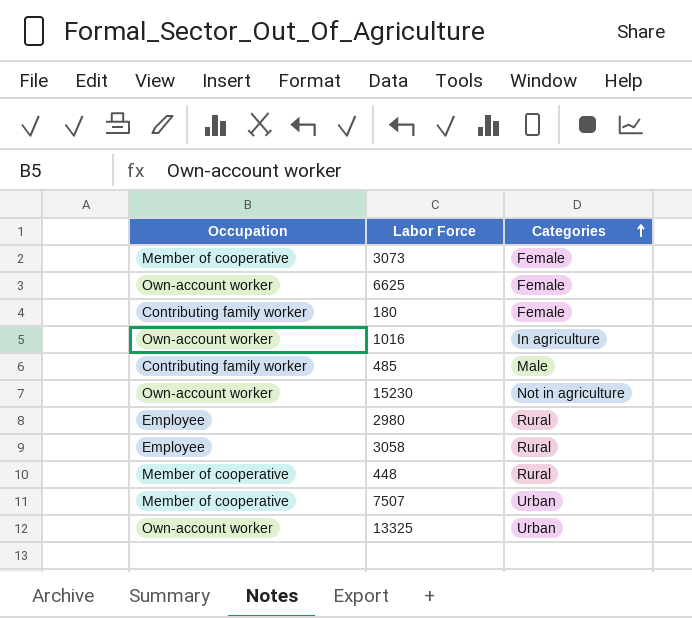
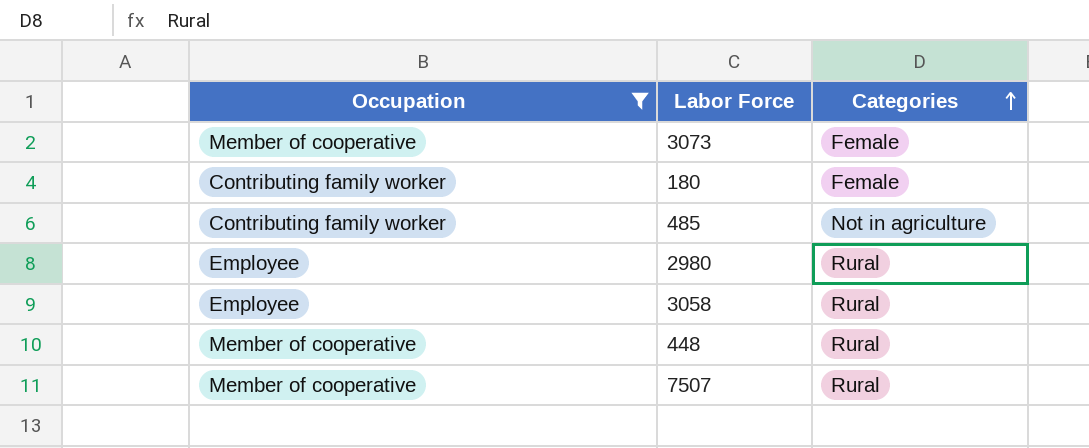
filter: none -> Occupation != Own-account worker
485 | Categories: Male -> Not in agriculture
7507 | Categories: Urban -> Rural

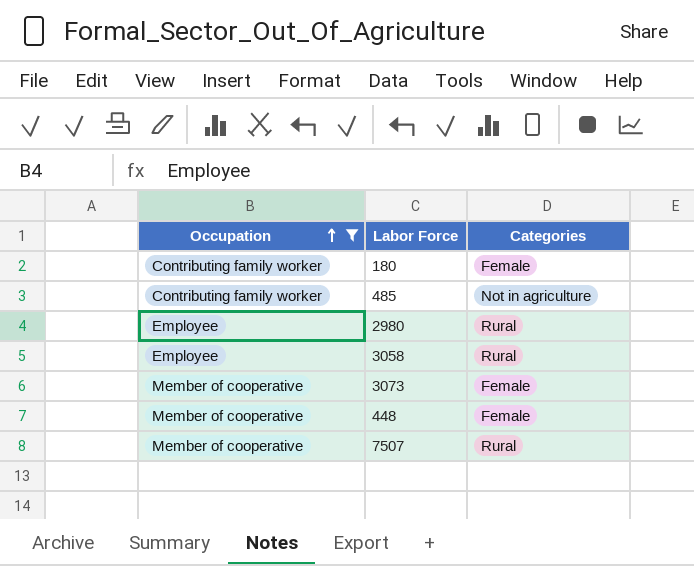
row order: Categories ascending -> Occupation ascending
448 | Categories: Rural -> Female

